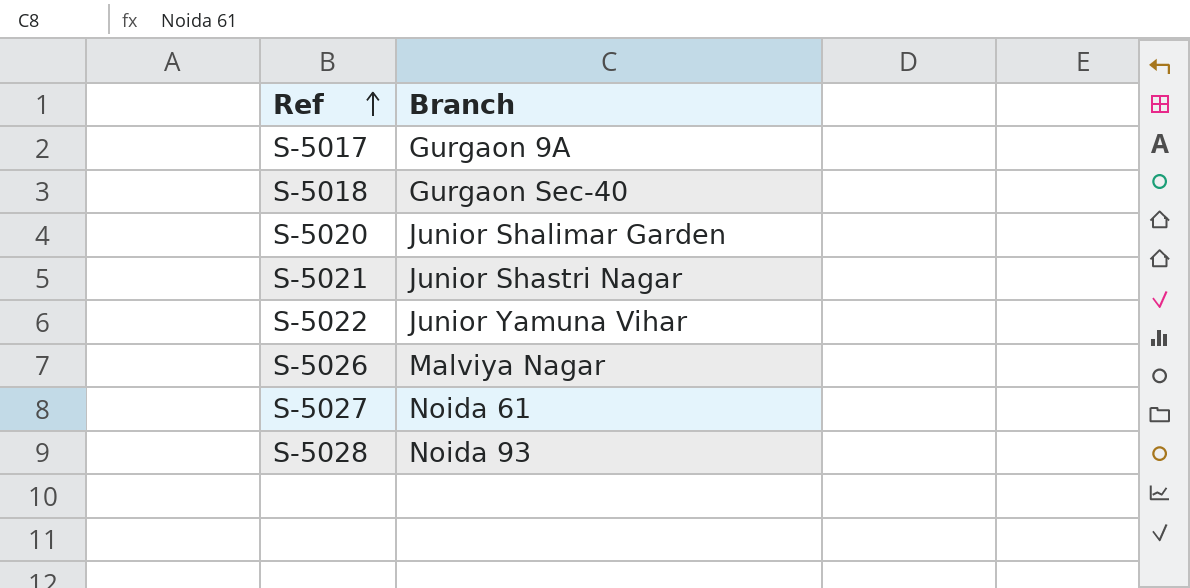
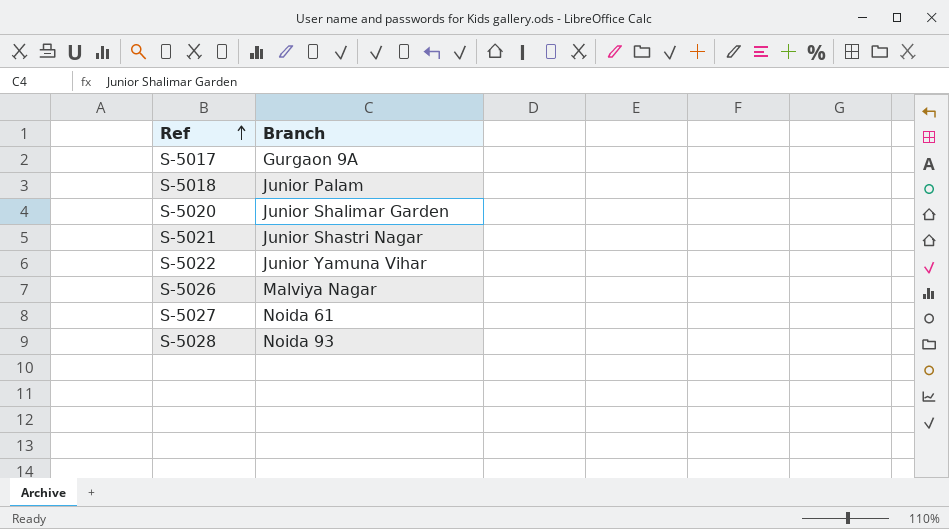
S-5018 | Branch: Gurgaon Sec-40 -> Junior Palam

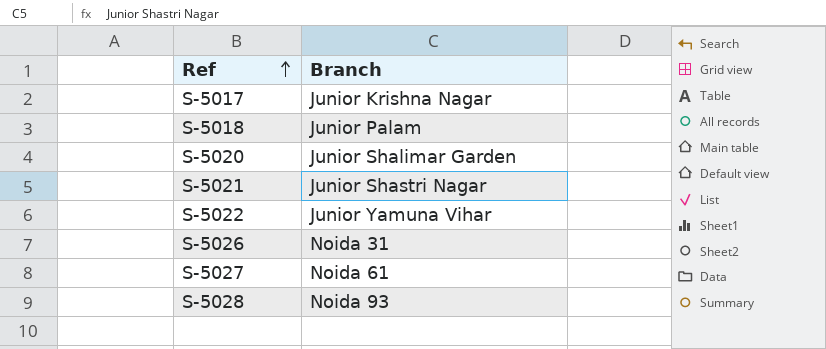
S-5017 | Branch: Gurgaon 9A -> Junior Krishna Nagar
S-5026 | Branch: Malviya Nagar -> Noida 31

